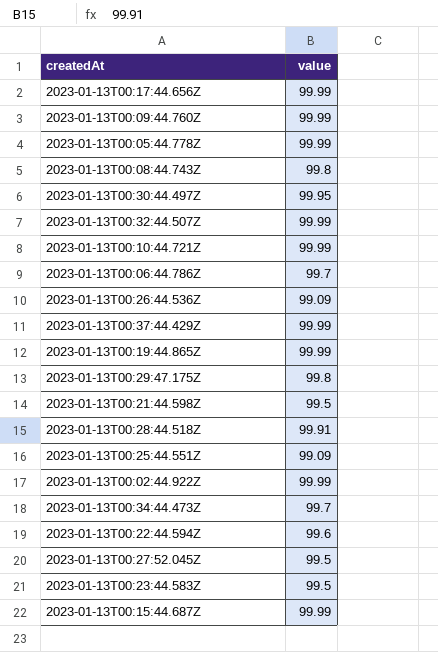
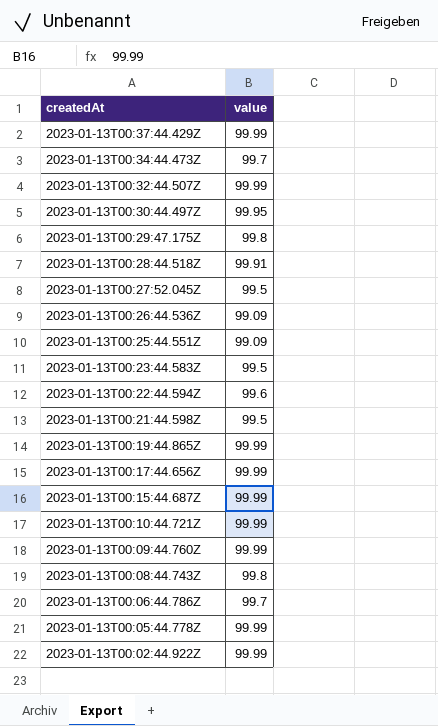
row order: none -> createdAt descending

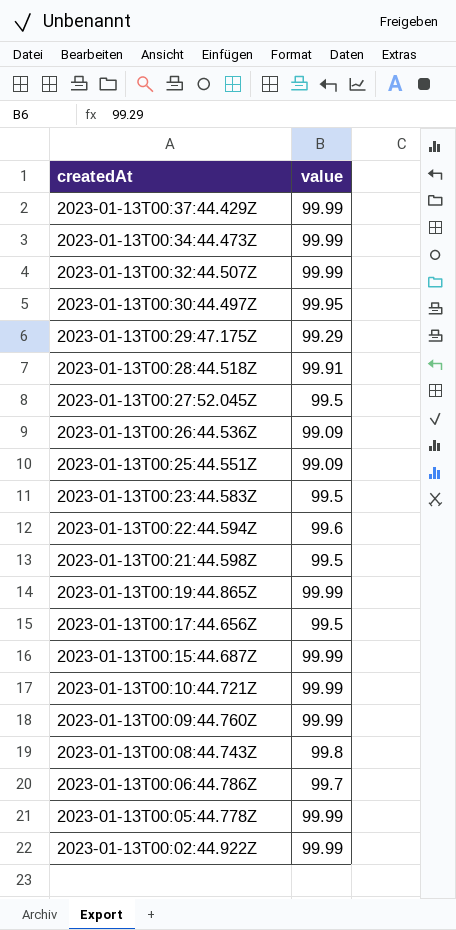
2023-01-13T00:34:44.473Z | value: 99.7 -> 99.99
2023-01-13T00:29:47.175Z | value: 99.8 -> 99.29
2023-01-13T00:17:44.656Z | value: 99.99 -> 99.5

